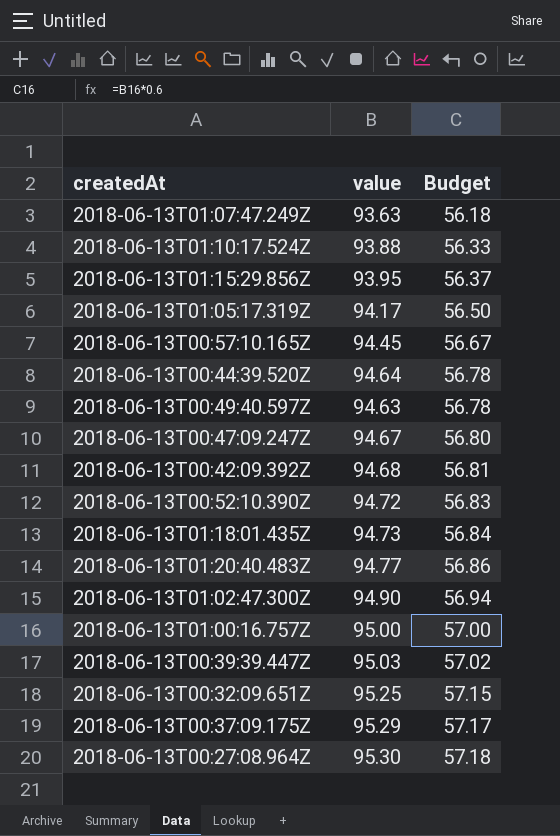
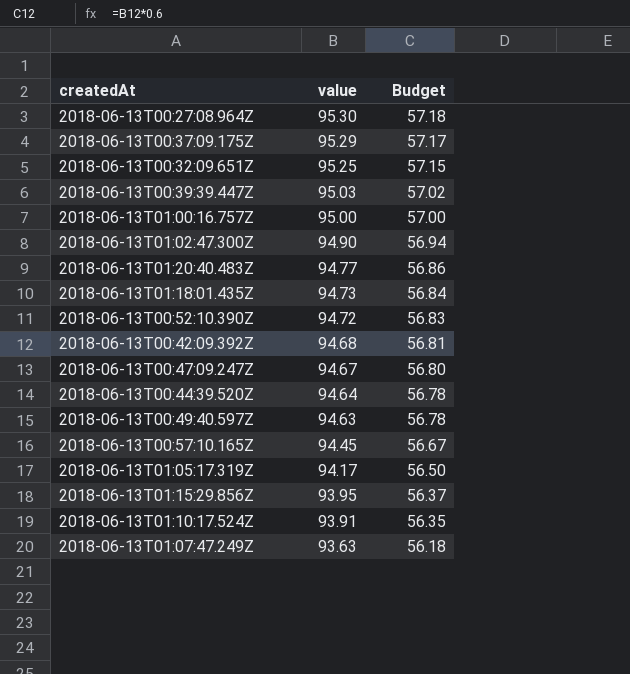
row order: Budget ascending -> value descending
2018-06-13T01:10:17.524Z | value: 93.88 -> 93.91
2018-06-13T01:10:17.524Z | Budget: 56.33 -> 56.35

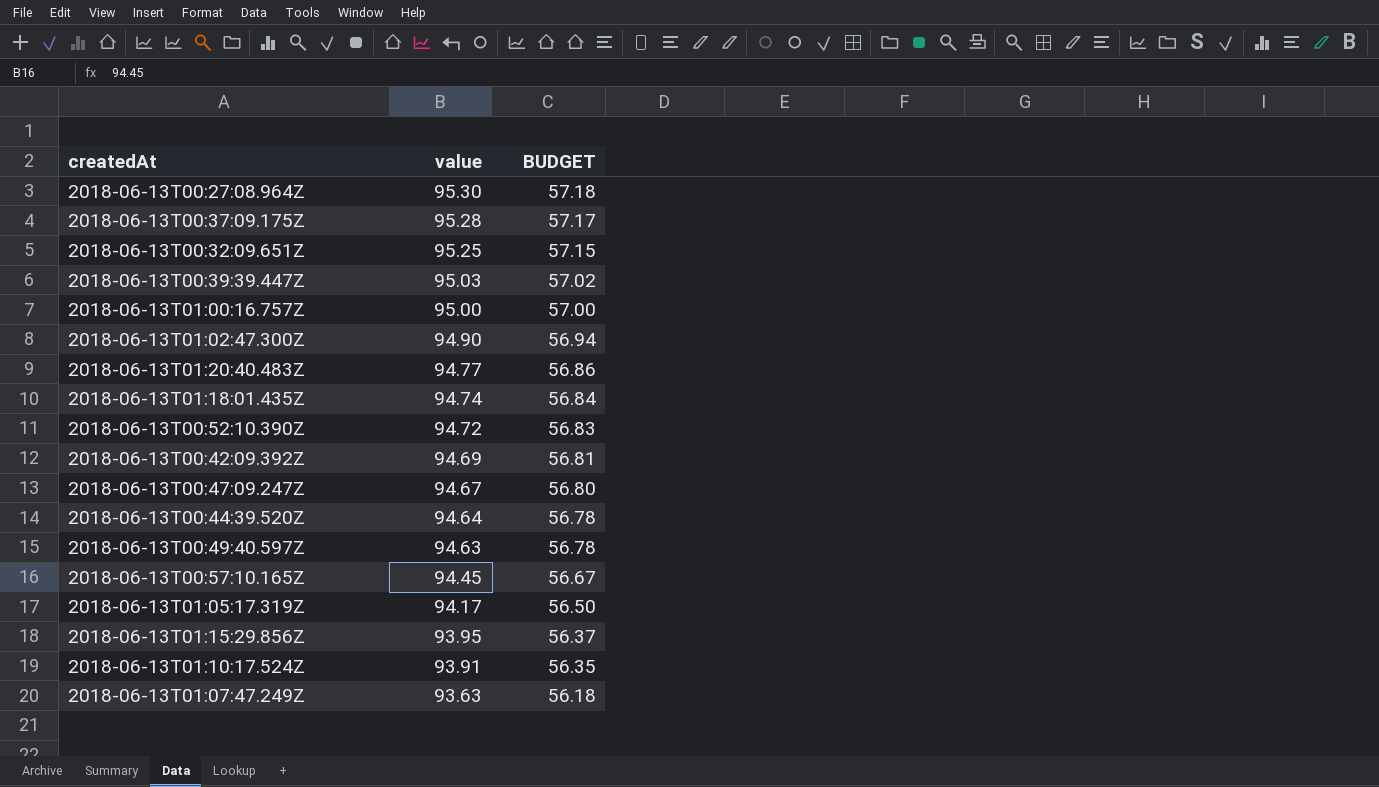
column name: Budget -> BUDGET
2018-06-13T00:37:09.175Z | value: 95.29 -> 95.28
2018-06-13T01:18:01.435Z | value: 94.73 -> 94.74
2018-06-13T00:42:09.392Z | value: 94.68 -> 94.69

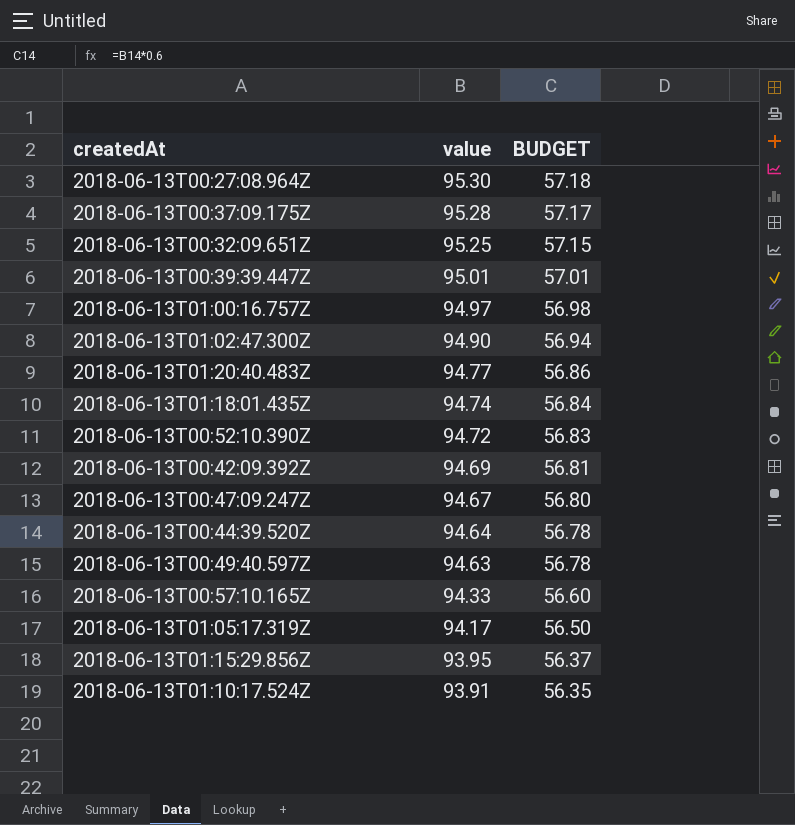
row 2018-06-13T01:07:47.249Z: 93.63 | 56.18 -> none
2018-06-13T00:39:39.447Z | value: 95.03 -> 95.01
2018-06-13T00:39:39.447Z | BUDGET: 57.02 -> 57.01
2018-06-13T01:00:16.757Z | value: 95.00 -> 94.97
2018-06-13T01:00:16.757Z | BUDGET: 57.00 -> 56.98
2018-06-13T00:57:10.165Z | value: 94.45 -> 94.33
2018-06-13T00:57:10.165Z | BUDGET: 56.67 -> 56.60

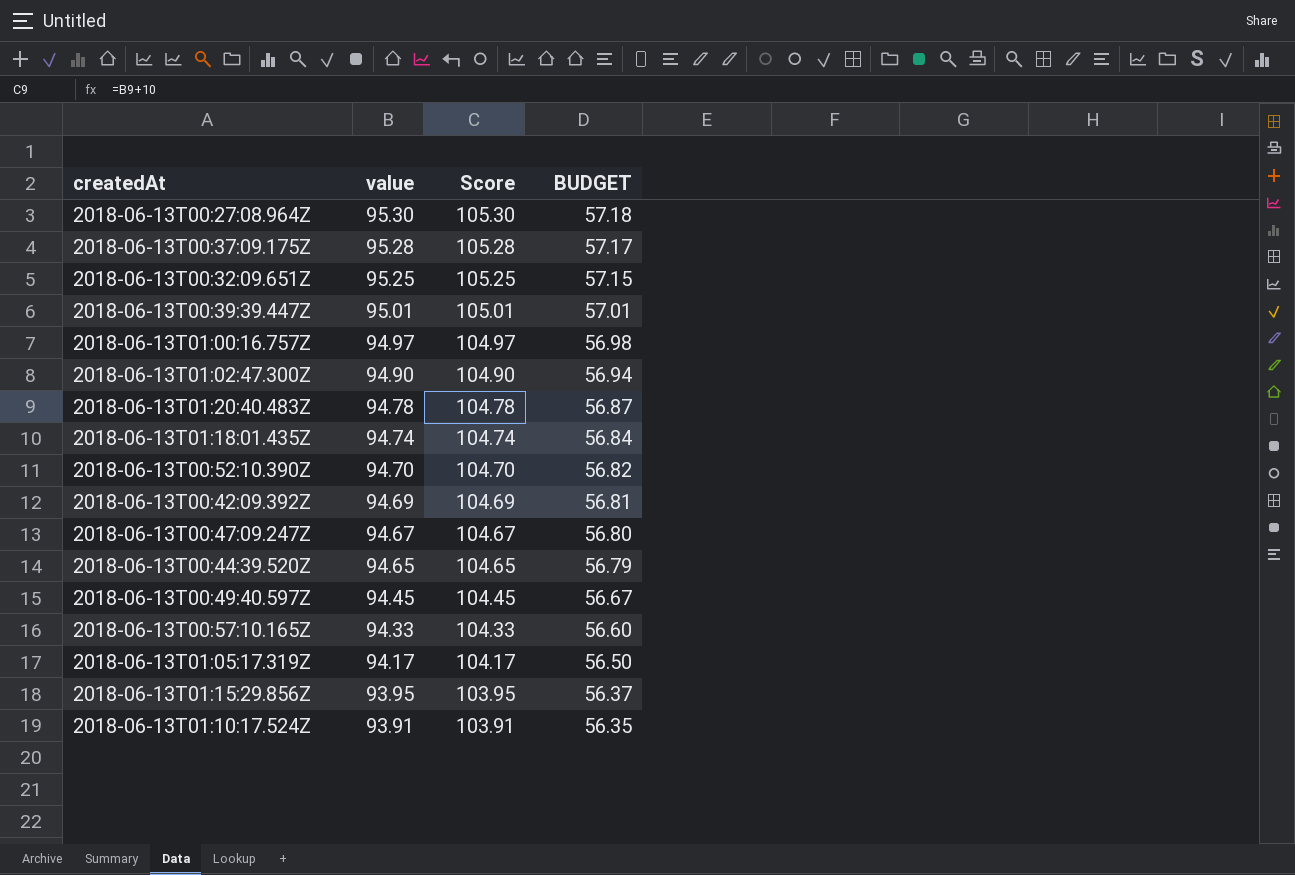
column Score | formula: none -> [value] + 10
2018-06-13T01:20:40.483Z | value: 94.77 -> 94.78
2018-06-13T01:20:40.483Z | BUDGET: 56.86 -> 56.87
2018-06-13T00:52:10.390Z | value: 94.72 -> 94.70
2018-06-13T00:52:10.390Z | BUDGET: 56.83 -> 56.82
2018-06-13T00:44:39.520Z | value: 94.64 -> 94.65
2018-06-13T00:44:39.520Z | BUDGET: 56.78 -> 56.79
2018-06-13T00:49:40.597Z | value: 94.63 -> 94.45
2018-06-13T00:49:40.597Z | BUDGET: 56.78 -> 56.67

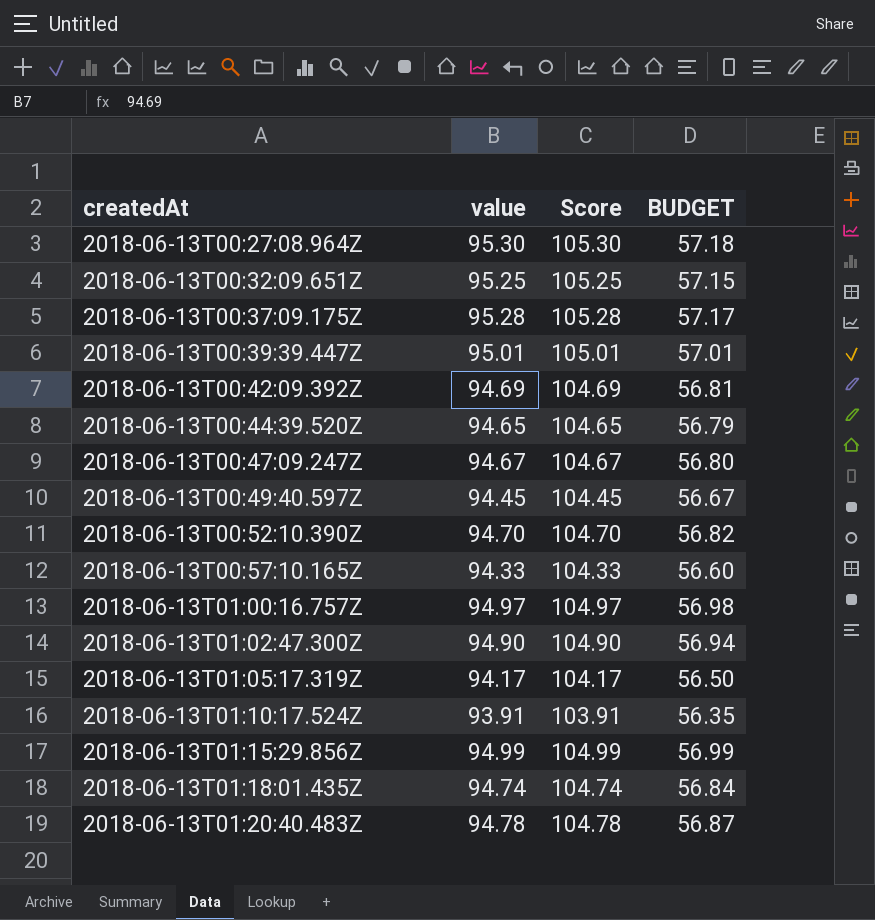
row order: value descending -> createdAt ascending
2018-06-13T01:15:29.856Z | value: 93.95 -> 94.99
2018-06-13T01:15:29.856Z | Score: 103.95 -> 104.99
2018-06-13T01:15:29.856Z | BUDGET: 56.37 -> 56.99

